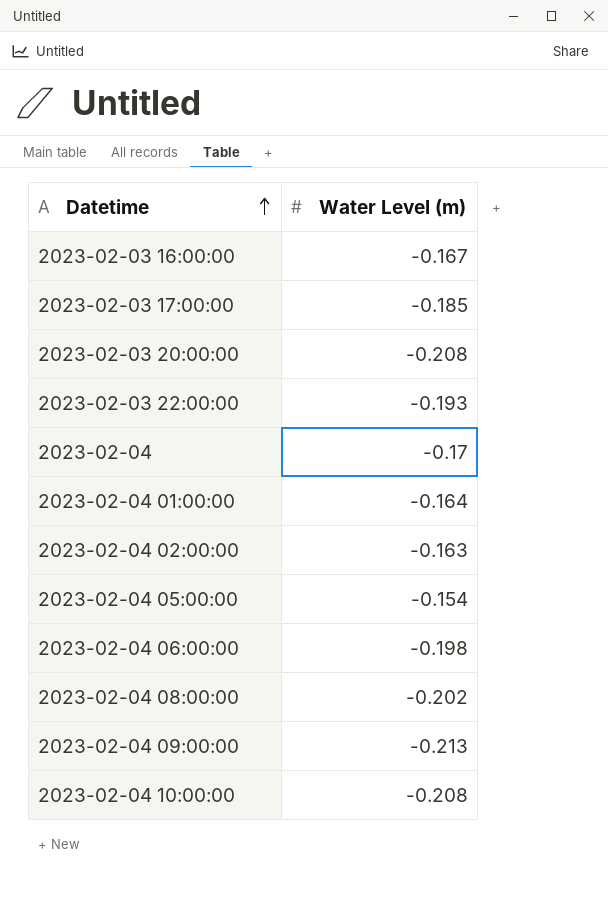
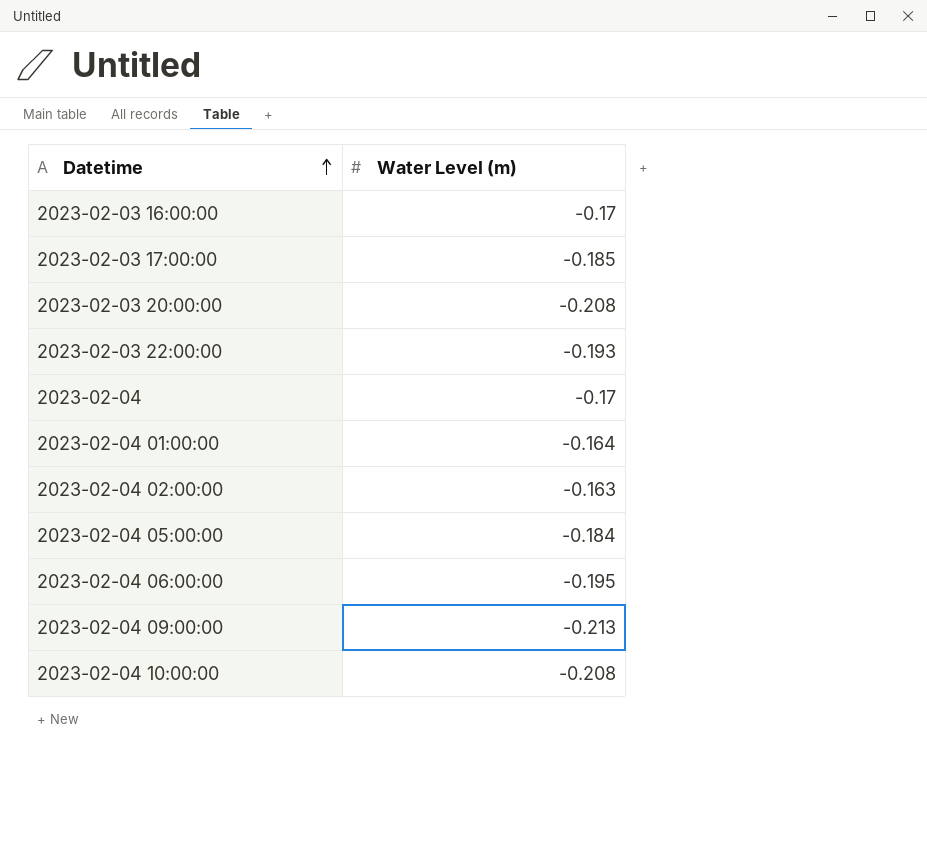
row 2023-02-04 08:00:00: -0.202 -> none
2023-02-03 16:00:00 | Water Level (m): -0.167 -> -0.17
2023-02-04 05:00:00 | Water Level (m): -0.154 -> -0.184
2023-02-04 06:00:00 | Water Level (m): -0.198 -> -0.195

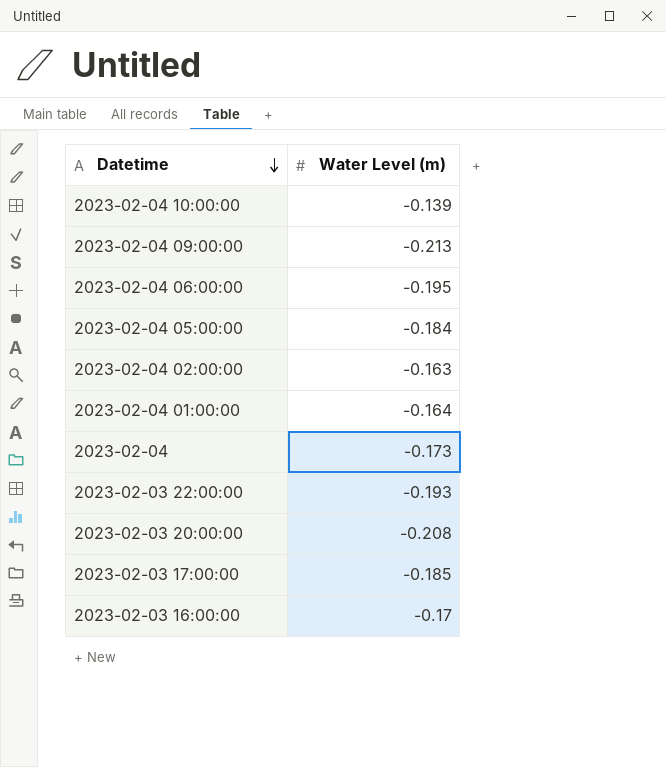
row order: Datetime ascending -> Datetime descending
2023-02-04 10:00:00 | Water Level (m): -0.208 -> -0.139
2023-02-04 | Water Level (m): -0.17 -> -0.173

